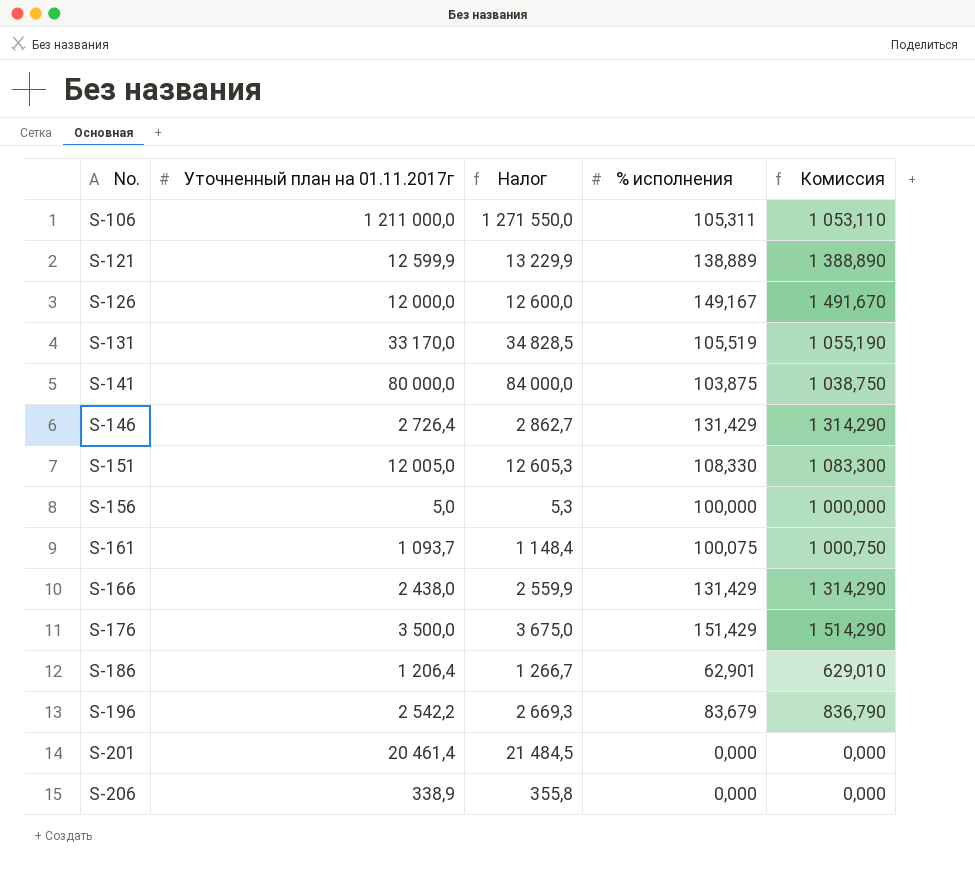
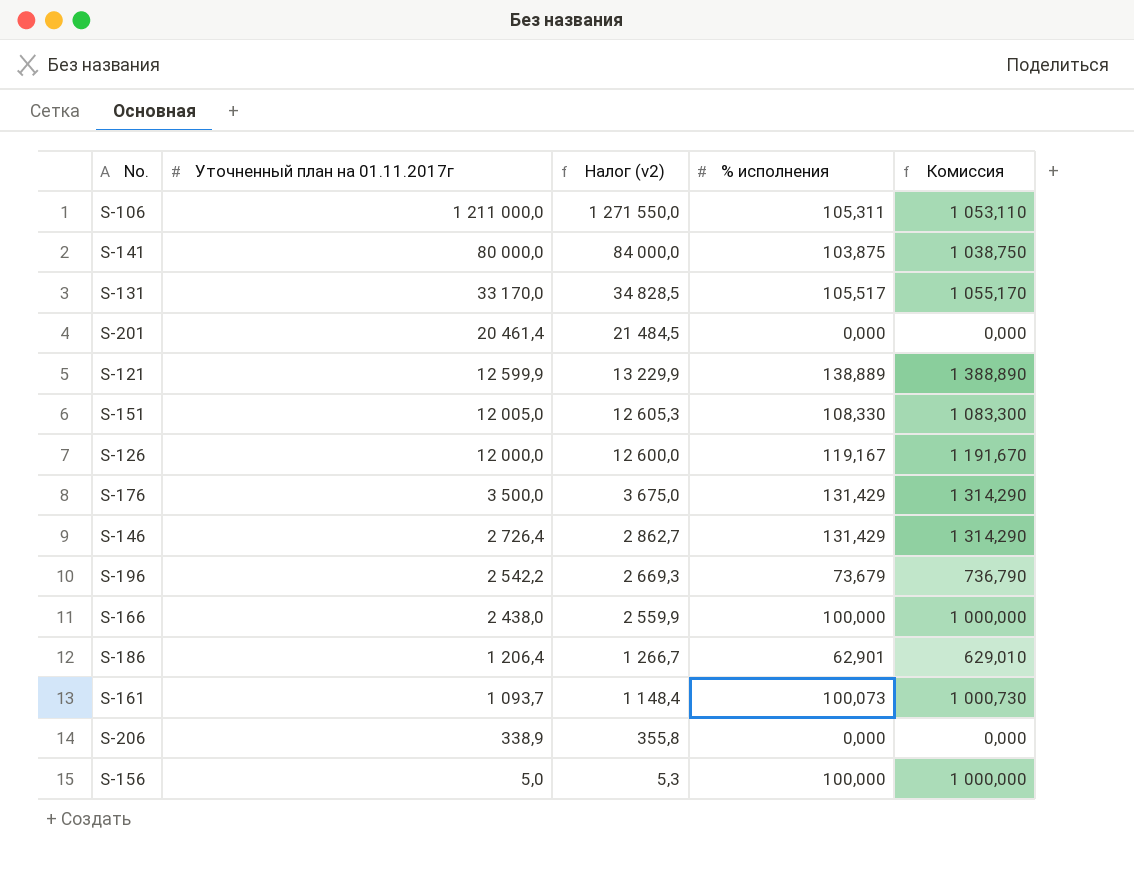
row order: No. ascending -> Уточненный план на 01.11.2017г descending
column name: Налог -> Налог (v2)
S-131 | % исполнения: 105,519 -> 105,517
S-131 | Комиссия: 1 055,190 -> 1 055,170
S-126 | % исполнения: 149,167 -> 119,167
S-126 | Комиссия: 1 491,670 -> 1 191,670
S-176 | % исполнения: 151,429 -> 131,429
S-176 | Комиссия: 1 514,290 -> 1 314,290
S-196 | % исполнения: 83,679 -> 73,679
S-196 | Комиссия: 836,790 -> 736,790
S-166 | % исполнения: 131,429 -> 100,000
S-166 | Комиссия: 1 314,290 -> 1 000,000
S-161 | % исполнения: 100,075 -> 100,073
S-161 | Комиссия: 1 000,750 -> 1 000,730

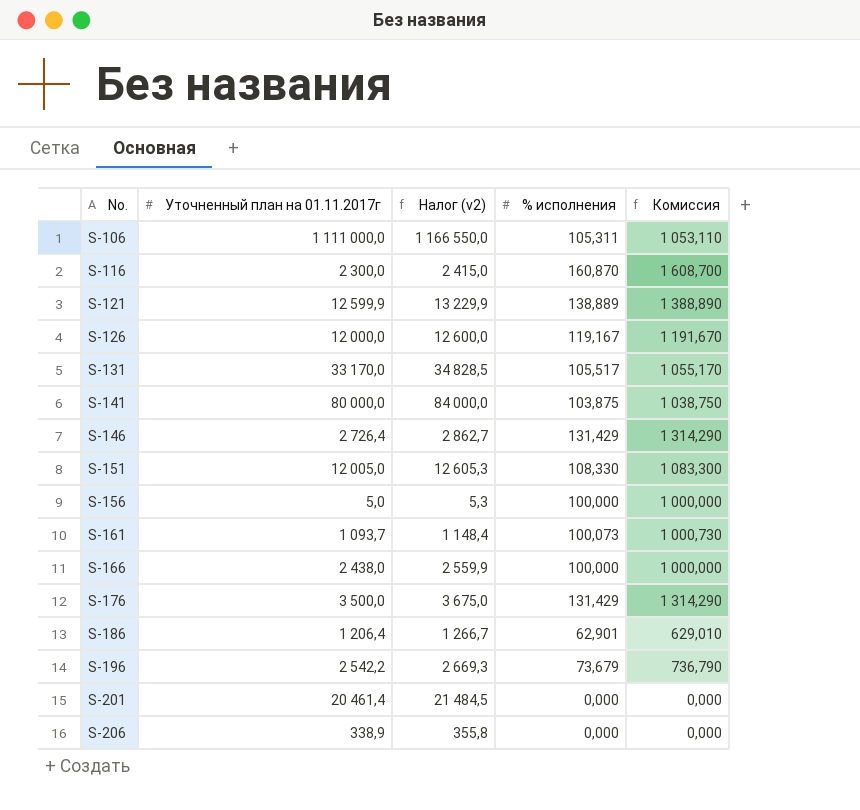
row order: Уточненный план на 01.11.2017г descending -> No. ascending
S-106 | Уточненный план на 01.11.2017г: 1 211 000,0 -> 1 111 000,0
S-106 | Налог (v2): 1 271 550,0 -> 1 166 550,0
row S-116: none -> 2 300,0 | 2 415,0 | 160,870 | 1 608,700

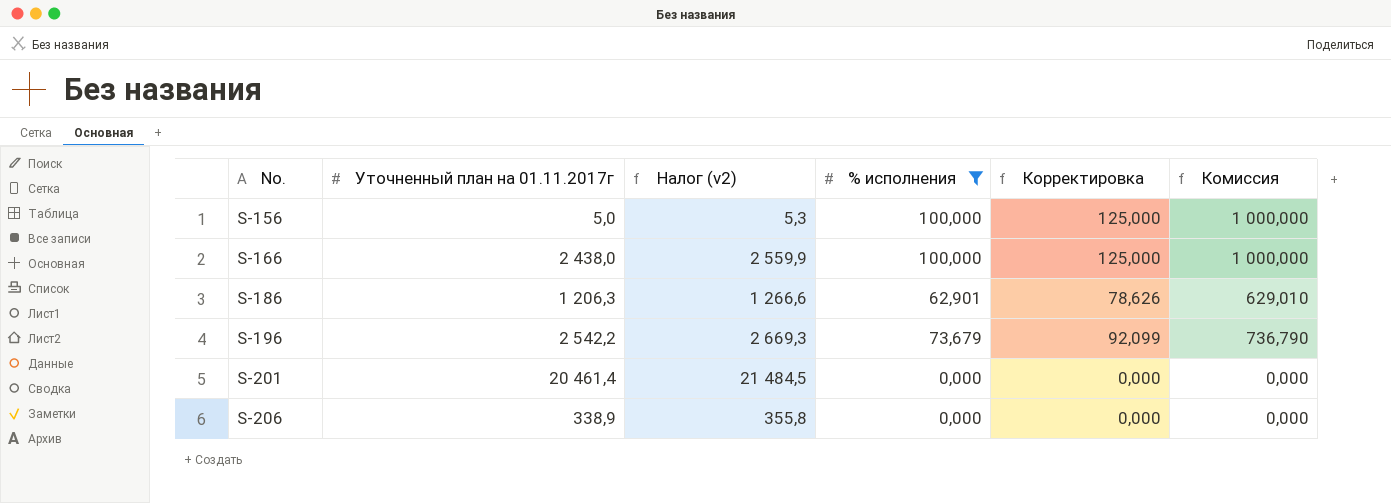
filter: none -> % исполнения <= 100,000
column Корректировка | formula: none -> [% исполнения] * 1,25
S-186 | Уточненный план на 01.11.2017г: 1 206,4 -> 1 206,3
S-186 | Налог (v2): 1 266,7 -> 1 266,6

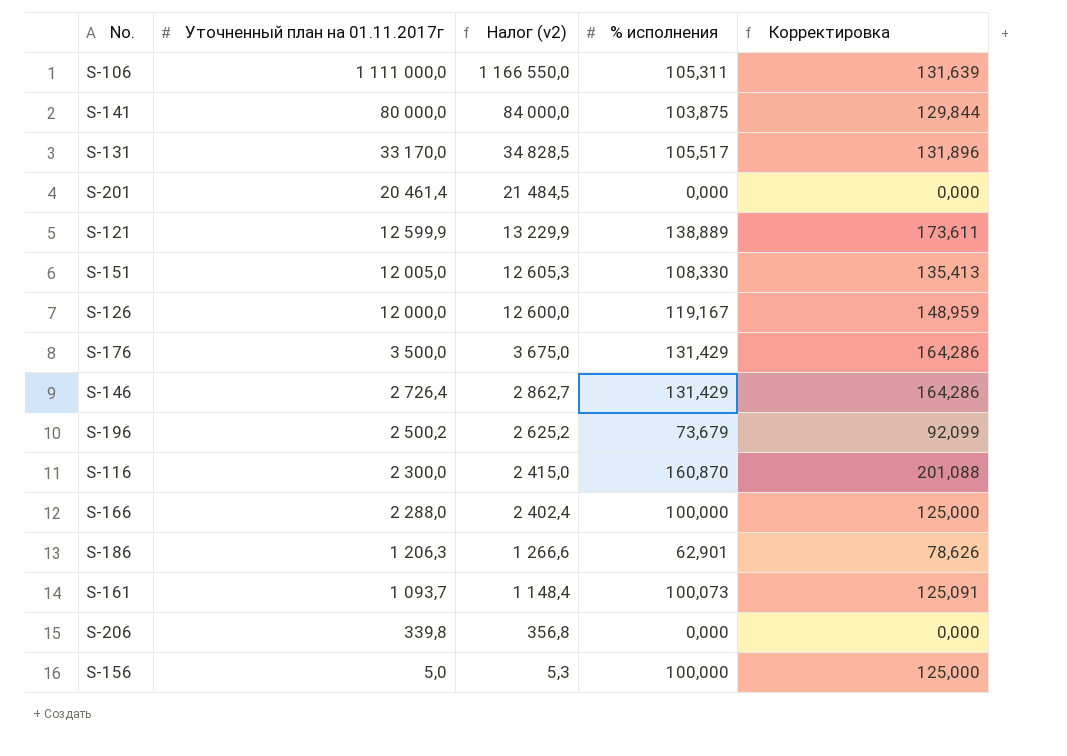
filter: % исполнения <= 100,000 -> none
row order: No. ascending -> Уточненный план на 01.11.2017г descending
column Комиссия | formula: [% исполнения] * 10 -> none
S-196 | Уточненный план на 01.11.2017г: 2 542,2 -> 2 500,2
S-196 | Налог (v2): 2 669,3 -> 2 625,2
S-166 | Уточненный план на 01.11.2017г: 2 438,0 -> 2 288,0
S-166 | Налог (v2): 2 559,9 -> 2 402,4
S-206 | Уточненный план на 01.11.2017г: 338,9 -> 339,8
S-206 | Налог (v2): 355,8 -> 356,8

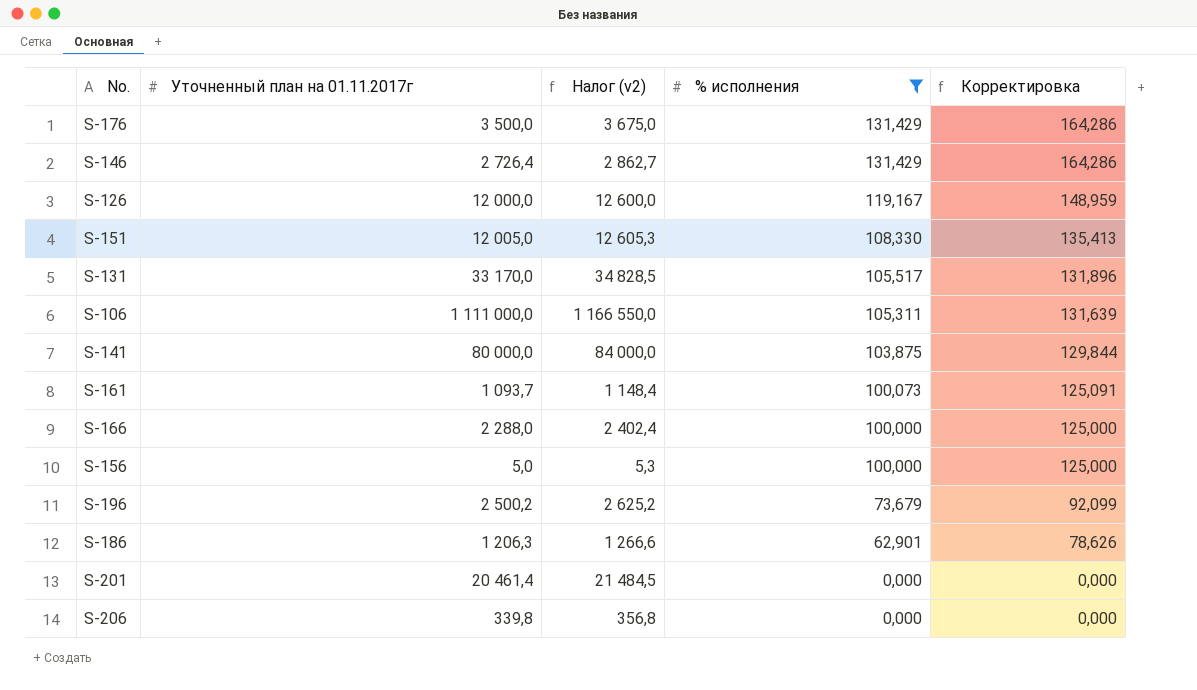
filter: none -> % исполнения <= 131,429
row order: Уточненный план на 01.11.2017г descending -> % исполнения descending

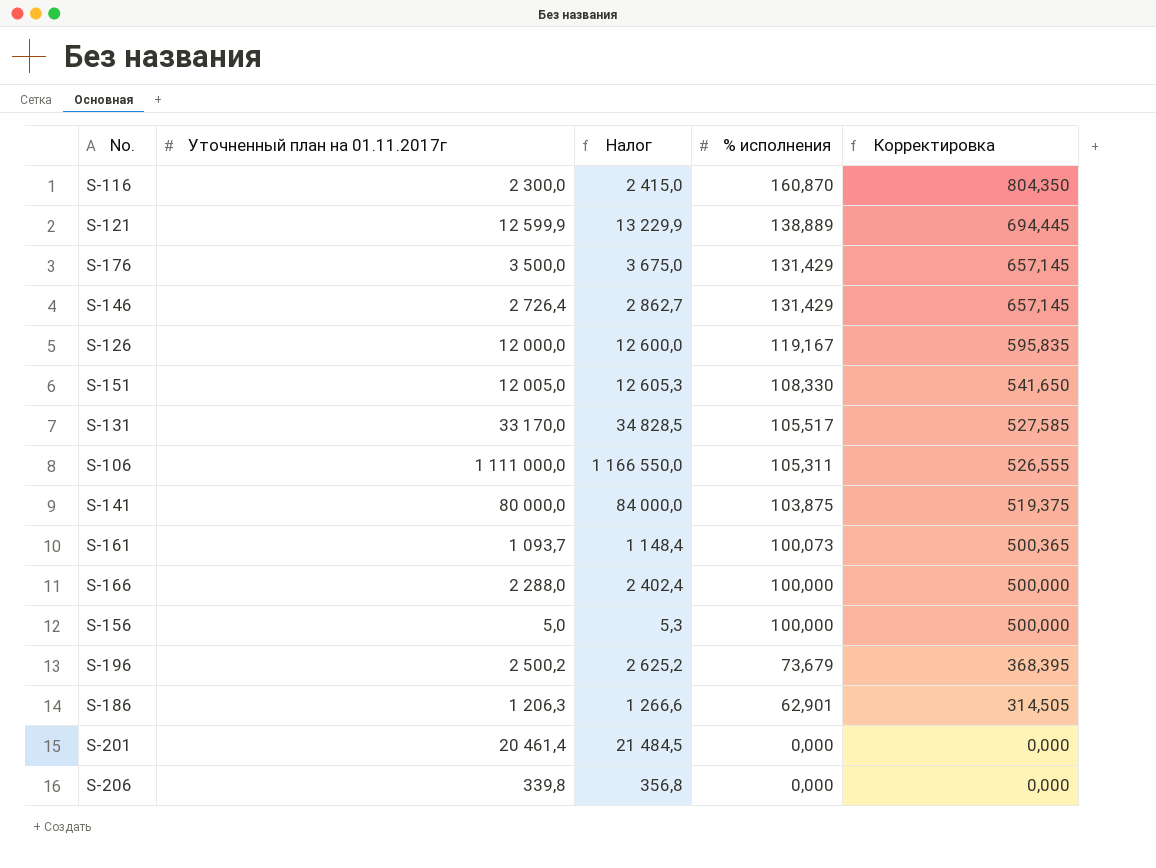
filter: % исполнения <= 131,429 -> none
column name: Налог (v2) -> Налог
column Корректировка | formula: [% исполнения] * 1,25 -> [% исполнения] * 5

